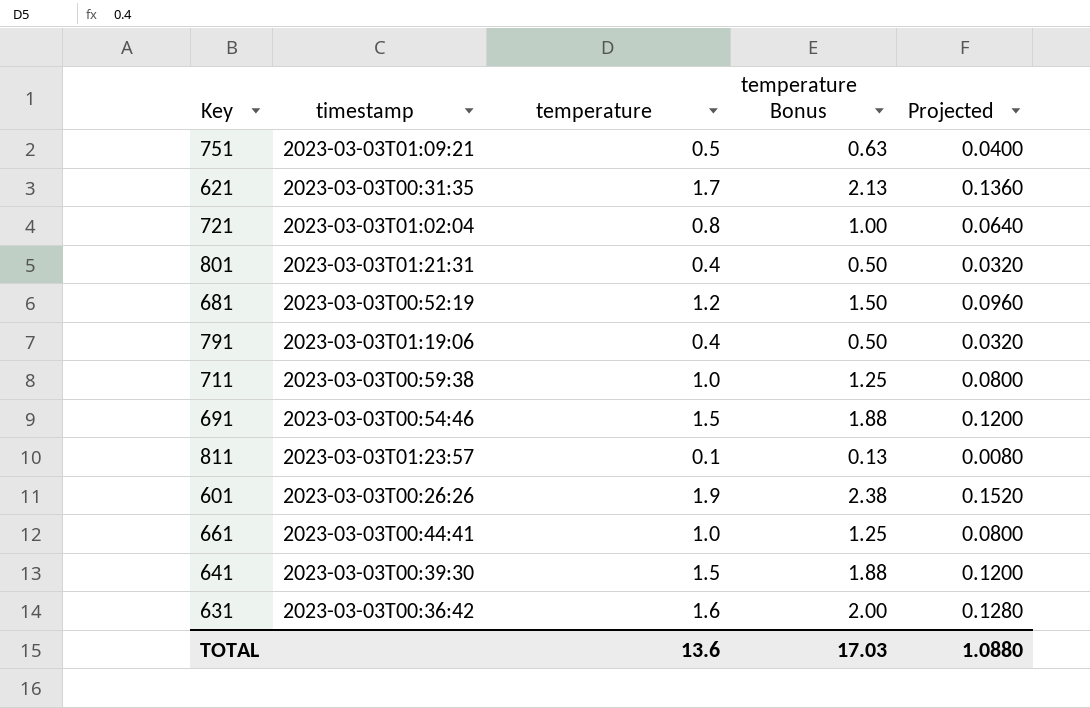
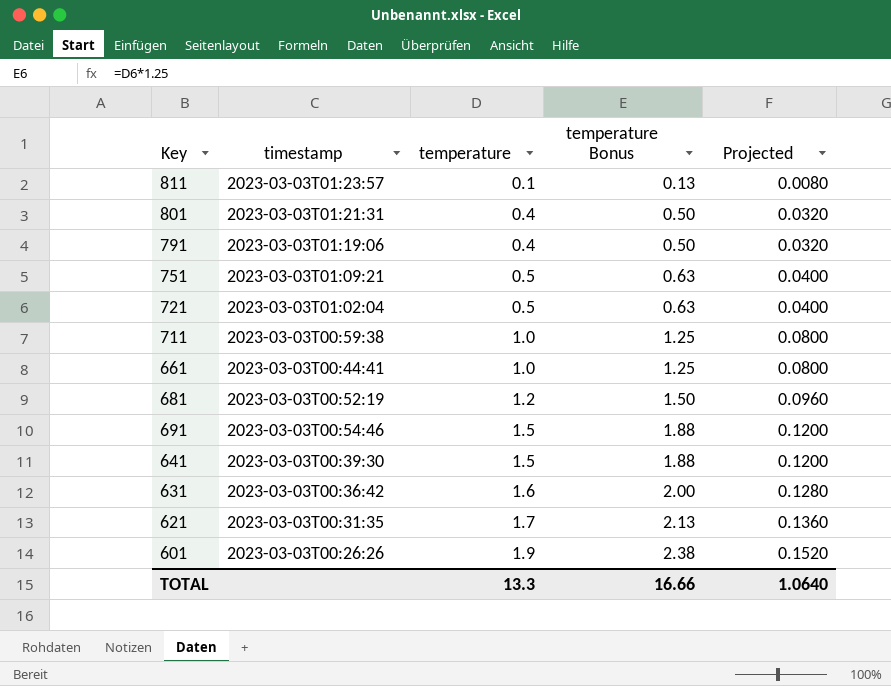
row order: none -> temperature ascending
721 | temperature: 0.8 -> 0.5
721 | temperature Bonus: 1.00 -> 0.63
721 | Projected: 0.0640 -> 0.0400
TOTAL | temperature: 13.6 -> 13.3
TOTAL | temperature Bonus: 17.03 -> 16.66
TOTAL | Projected: 1.0880 -> 1.0640

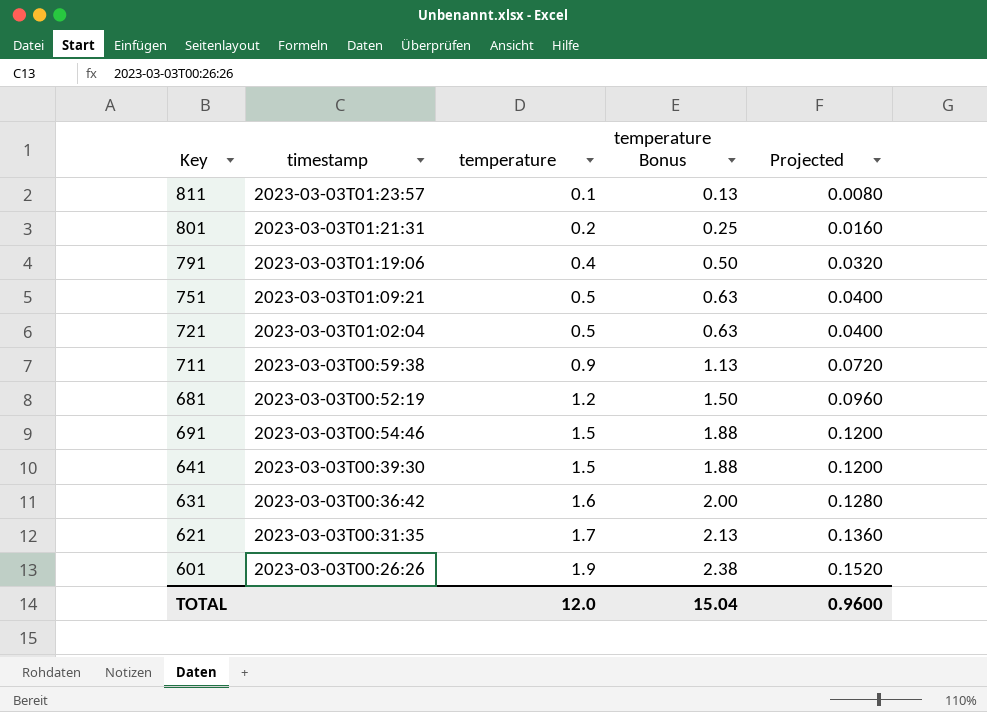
row 661: 2023-03-03T00:44:41 | 1.0 | 1.25 | 0.0800 -> none
801 | temperature: 0.4 -> 0.2
801 | temperature Bonus: 0.50 -> 0.25
801 | Projected: 0.0320 -> 0.0160
711 | temperature: 1.0 -> 0.9
711 | temperature Bonus: 1.25 -> 1.13
711 | Projected: 0.0800 -> 0.0720
TOTAL | temperature: 13.3 -> 12.0
TOTAL | temperature Bonus: 16.66 -> 15.04
TOTAL | Projected: 1.0640 -> 0.9600

